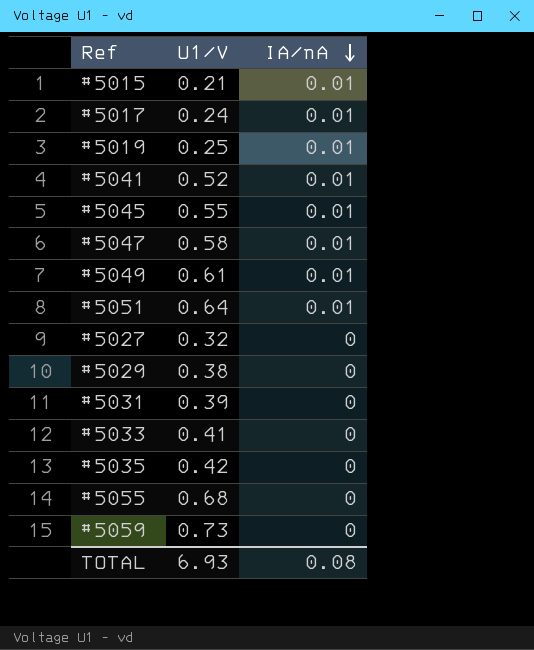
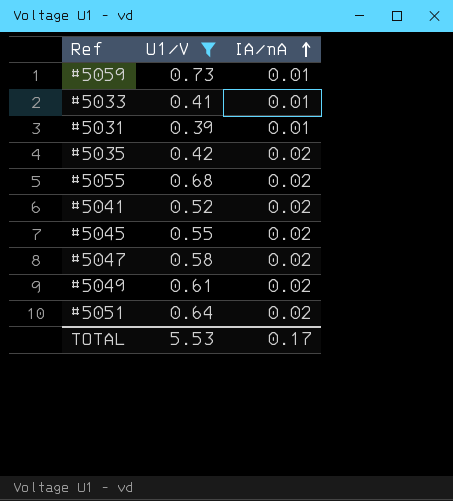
filter: none -> U1/V >= 0.39
row order: IA/nA descending -> IA/nA ascending
#5059 | IA/nA: 0 -> 0.01
#5033 | IA/nA: 0 -> 0.01
#5031 | IA/nA: 0 -> 0.01
#5035 | IA/nA: 0 -> 0.02
#5055 | IA/nA: 0 -> 0.02
#5041 | IA/nA: 0.01 -> 0.02
#5045 | IA/nA: 0.01 -> 0.02
#5047 | IA/nA: 0.01 -> 0.02
#5049 | IA/nA: 0.01 -> 0.02
#5051 | IA/nA: 0.01 -> 0.02
TOTAL | U1/V: 6.93 -> 5.53
TOTAL | IA/nA: 0.08 -> 0.17

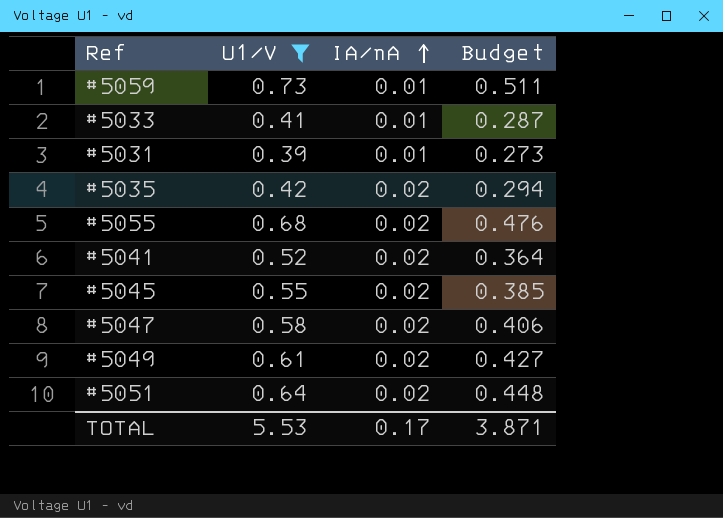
column Budget | formula: none -> [U1/V] * 0.7

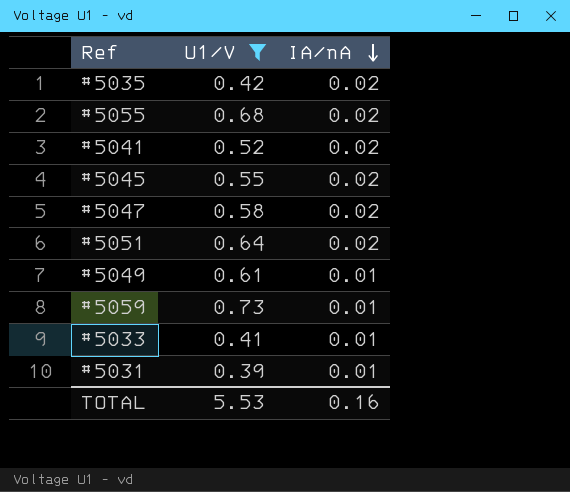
row order: IA/nA ascending -> IA/nA descending
column Budget | formula: [U1/V] * 0.7 -> none
#5049 | IA/nA: 0.02 -> 0.01
TOTAL | IA/nA: 0.17 -> 0.16

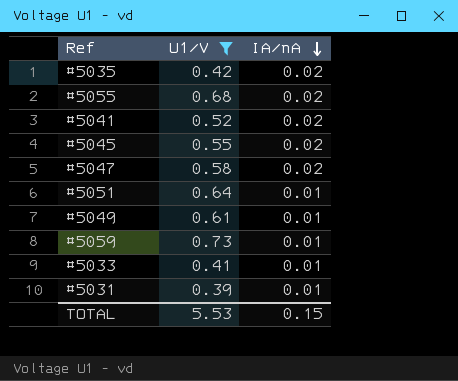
#5051 | IA/nA: 0.02 -> 0.01
TOTAL | IA/nA: 0.16 -> 0.15

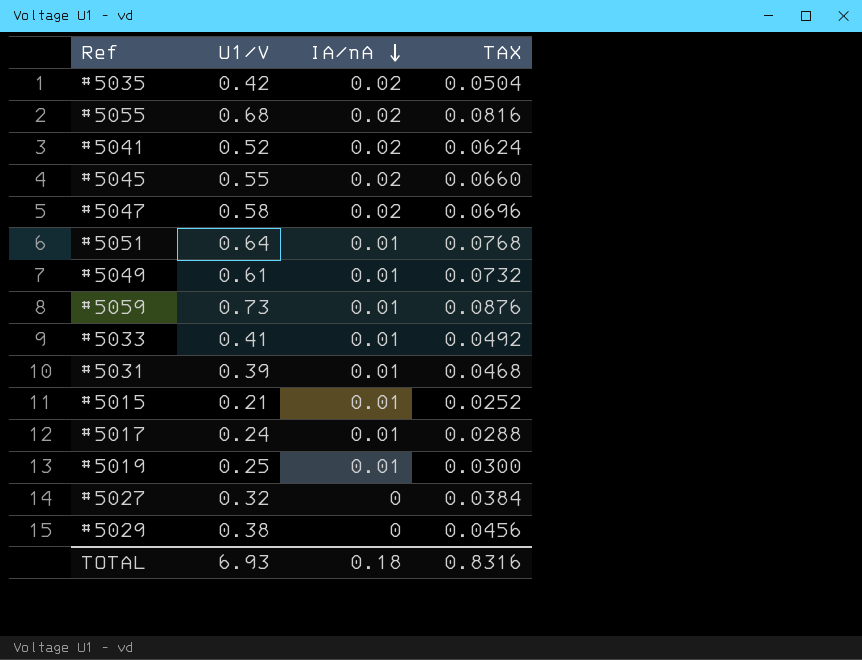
filter: U1/V >= 0.39 -> none
column TAX | formula: none -> [U1/V] * 0.12
TOTAL | U1/V: 5.53 -> 6.93
TOTAL | IA/nA: 0.15 -> 0.18

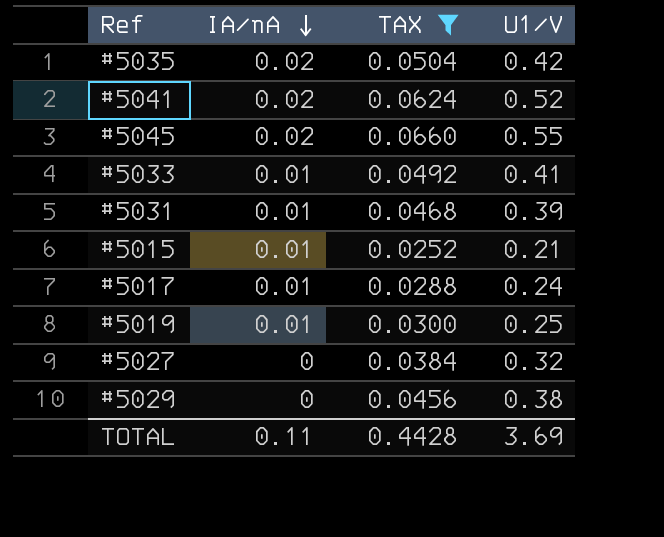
filter: none -> TAX <= 0.0660
column U1/V | position: 2 -> 4
TOTAL | IA/nA: 0.18 -> 0.11
TOTAL | TAX: 0.8316 -> 0.4428
TOTAL | U1/V: 6.93 -> 3.69

